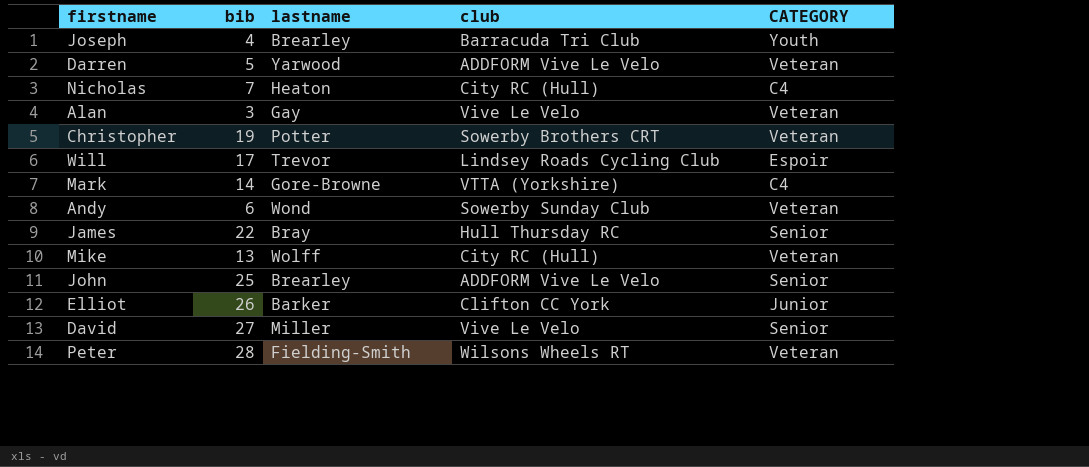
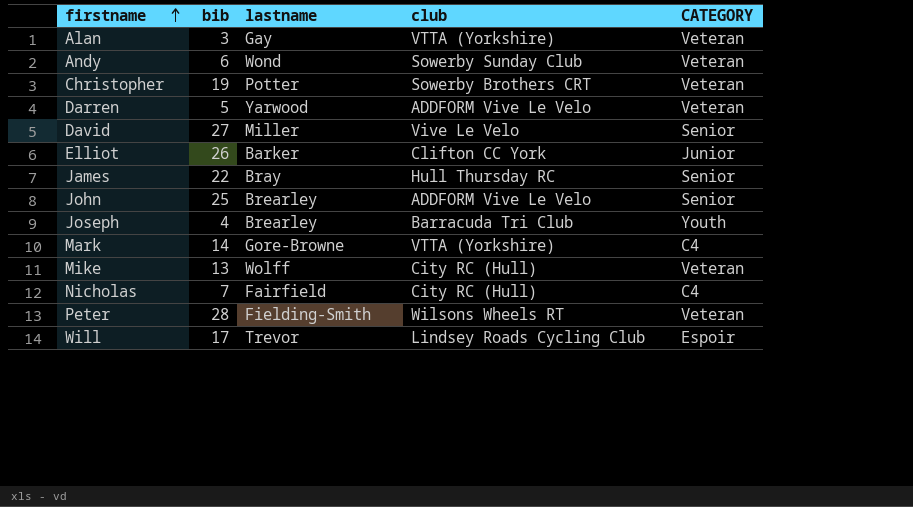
row order: none -> firstname ascending
Alan | club: Vive Le Velo -> VTTA (Yorkshire)
Nicholas | lastname: Heaton -> Fairfield

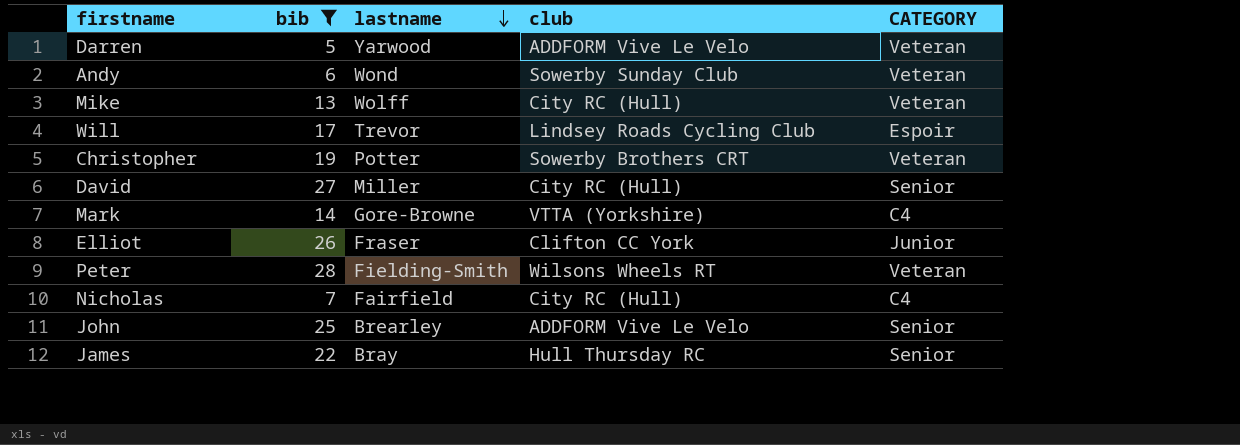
filter: none -> bib >= 5
row order: firstname ascending -> lastname descending
David | club: Vive Le Velo -> City RC (Hull)
Elliot | lastname: Barker -> Fraser

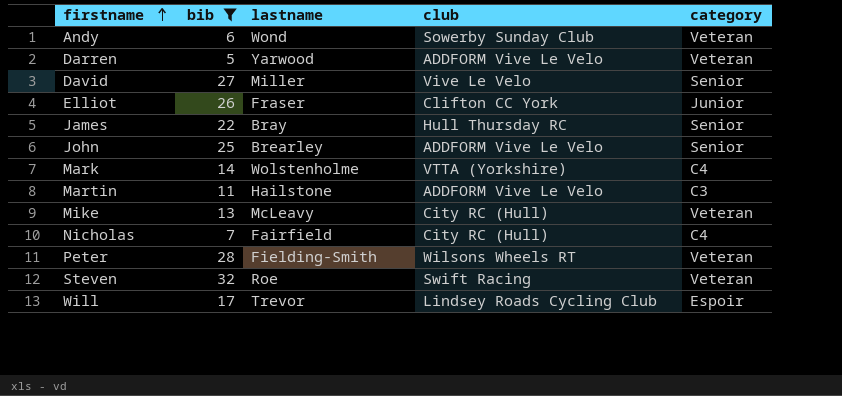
row order: lastname descending -> firstname ascending
column name: CATEGORY -> category
row Christopher: 19 | Potter | Sowerby Brothers CRT | Veteran -> none
David | club: City RC (Hull) -> Vive Le Velo
Mark | lastname: Gore-Browne -> Wolstenholme
row Martin: none -> 11 | Hailstone | ADDFORM Vive Le Velo | C3
Mike | lastname: Wolff -> McLeavy
row Steven: none -> 32 | Roe | Swift Racing | Veteran

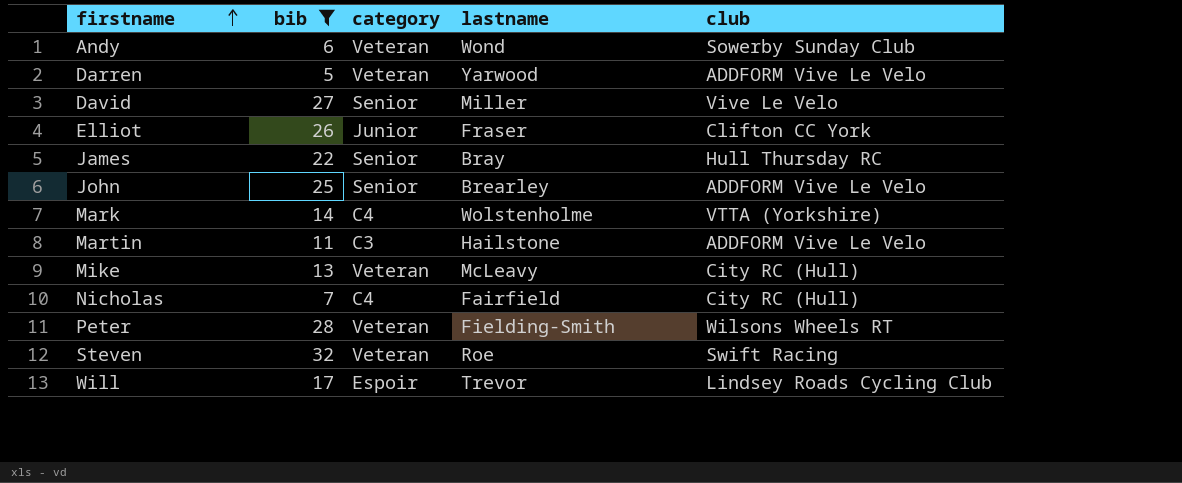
column category | position: 5 -> 3

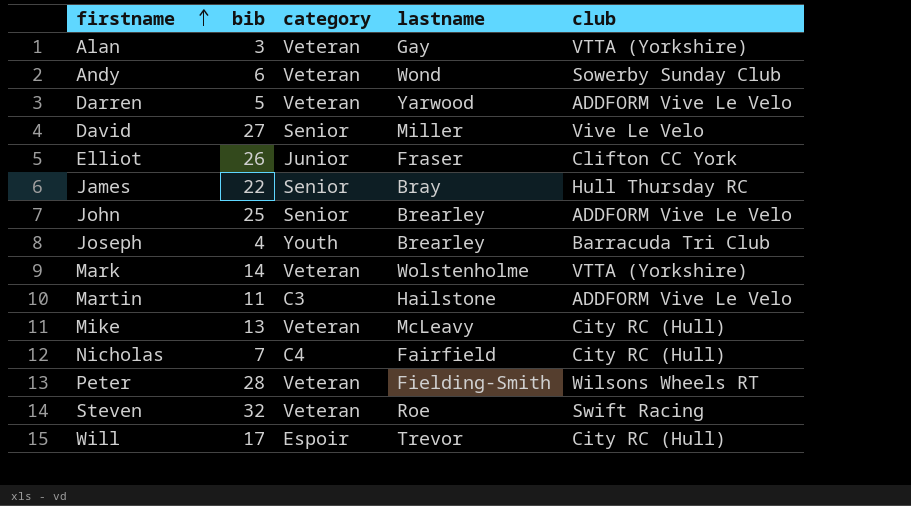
filter: bib >= 5 -> none
Mark | category: C4 -> Veteran
Will | club: Lindsey Roads Cycling Club -> City RC (Hull)

